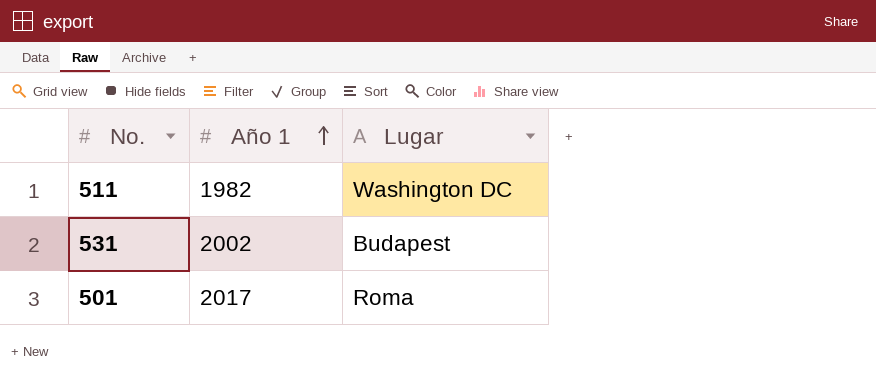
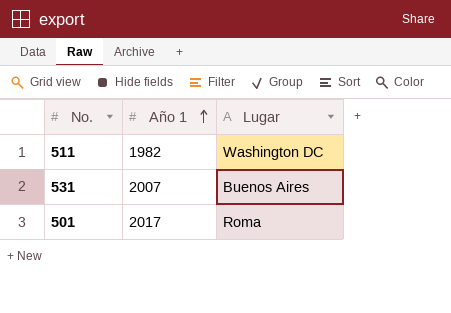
531 | Año 1: 2002 -> 2007
531 | Lugar: Budapest -> Buenos Aires

